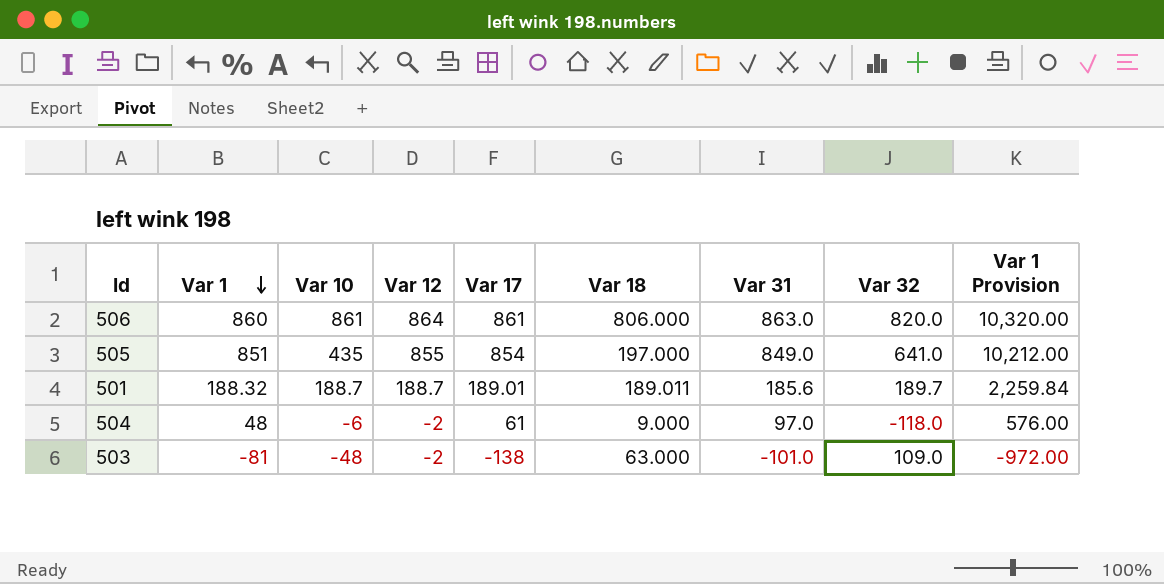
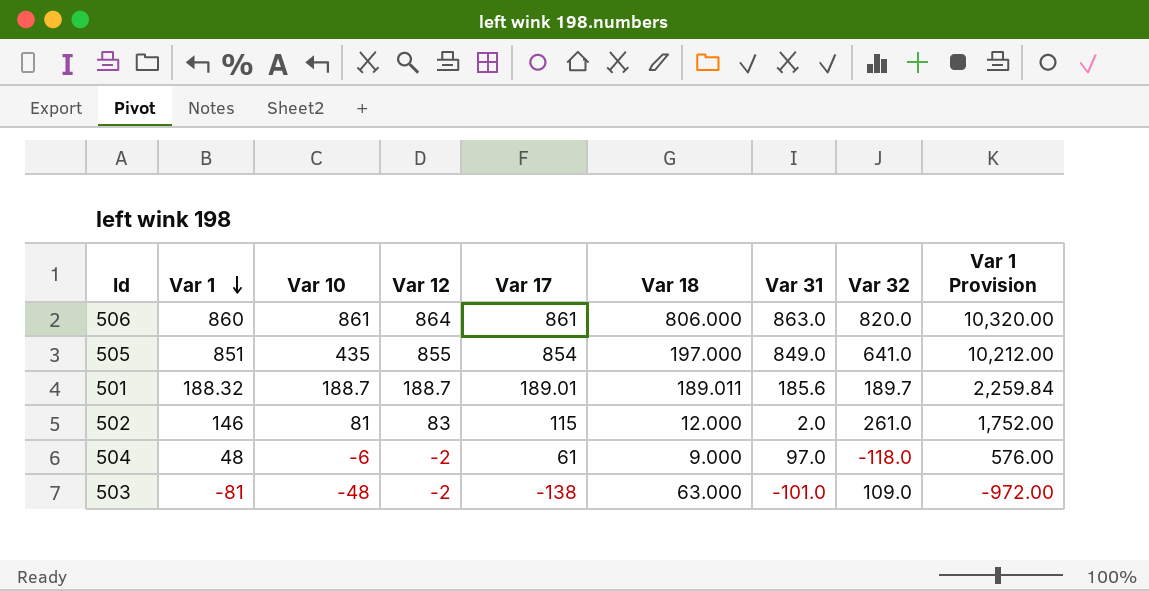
row 502: none -> 146 | 81 | 83 | 115 | 12.000 | 2.0 | 261.0 | 1,752.00

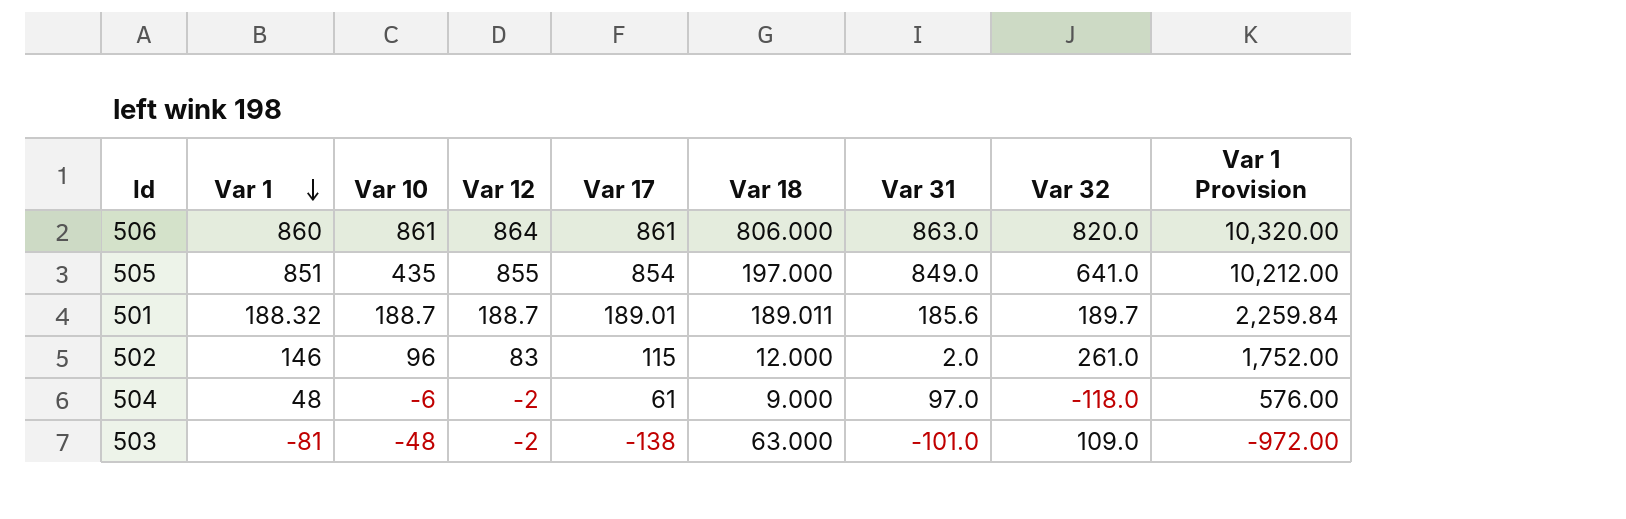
502 | Var 10: 81 -> 96

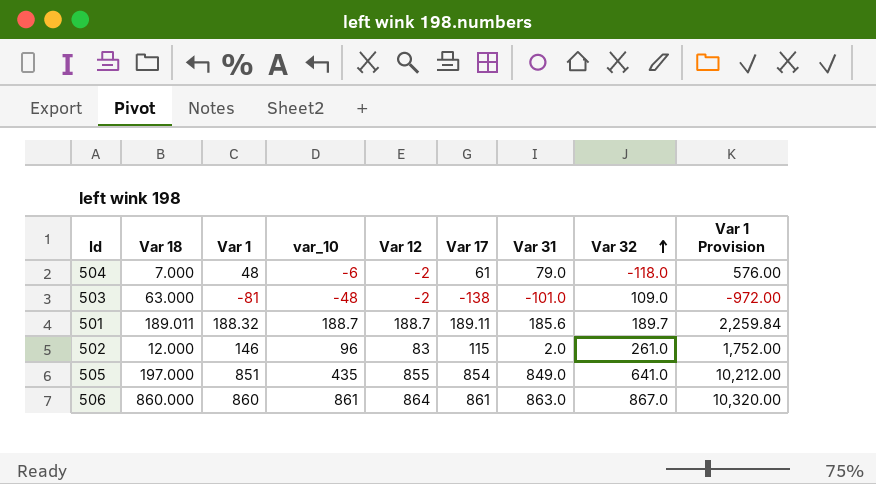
row order: Var 1 descending -> Var 32 ascending
column Var 18 | position: 6 -> 2
column name: Var 10 -> var_10
504 | Var 18: 9.000 -> 7.000
504 | Var 31: 97.0 -> 79.0
501 | Var 17: 189.01 -> 189.11
506 | Var 18: 806.000 -> 860.000
506 | Var 32: 820.0 -> 867.0

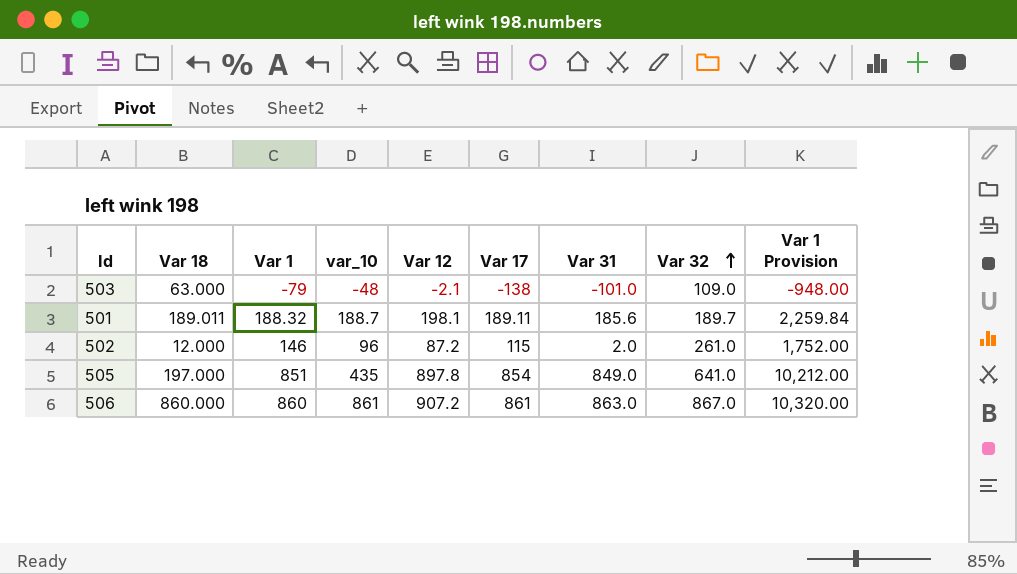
row 504: 7.000 | 48 | -6 | -2 | 61 | 79.0 | -118.0 | 576.00 -> none
503 | Var 1: -81 -> -79
503 | Var 12: -2 -> -2.1
503 | Var 1 Provision: -972.00 -> -948.00
501 | Var 12: 188.7 -> 198.1
502 | Var 12: 83 -> 87.2
505 | Var 12: 855 -> 897.8
506 | Var 12: 864 -> 907.2

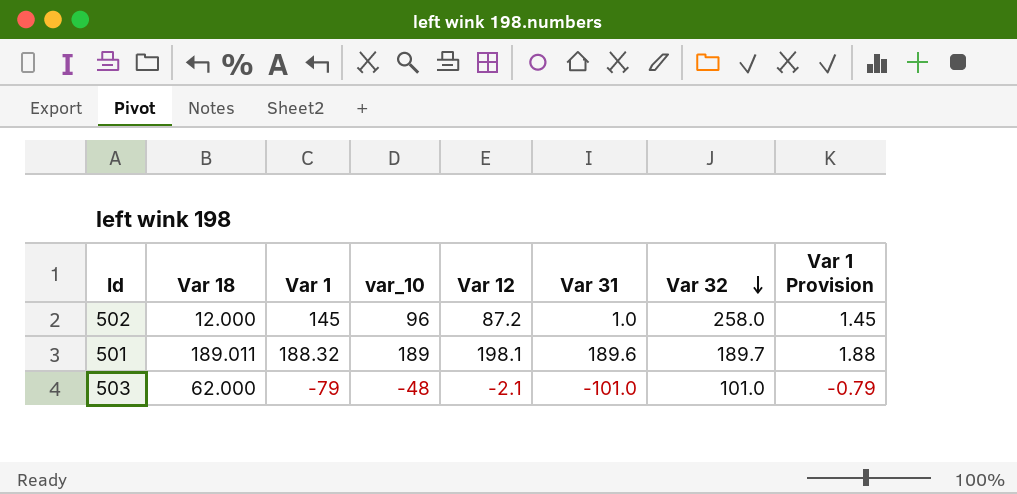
row order: Var 32 ascending -> Var 32 descending
column Var 17 | position: 6 -> none
column Var 1 Provision | formula: [Var 1] * 12 -> [Var 1] * 0.01
row 505: 197.000 | 851 | 435 | 897.8 | 854 | 849.0 | 641.0 | 10,212.00 -> none
row 506: 860.000 | 860 | 861 | 907.2 | 861 | 863.0 | 867.0 | 10,320.00 -> none
502 | Var 1: 146 -> 145
502 | Var 31: 2.0 -> 1.0
502 | Var 32: 261.0 -> 258.0
501 | var_10: 188.7 -> 189
501 | Var 31: 185.6 -> 189.6
503 | Var 18: 63.000 -> 62.000
503 | Var 32: 109.0 -> 101.0

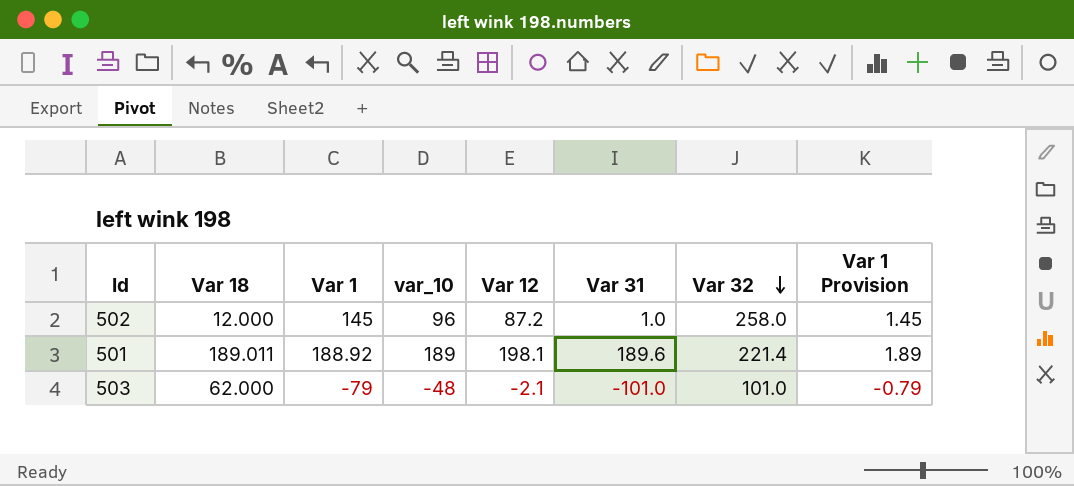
501 | Var 1: 188.32 -> 188.92
501 | Var 32: 189.7 -> 221.4
501 | Var 1 Provision: 1.88 -> 1.89

